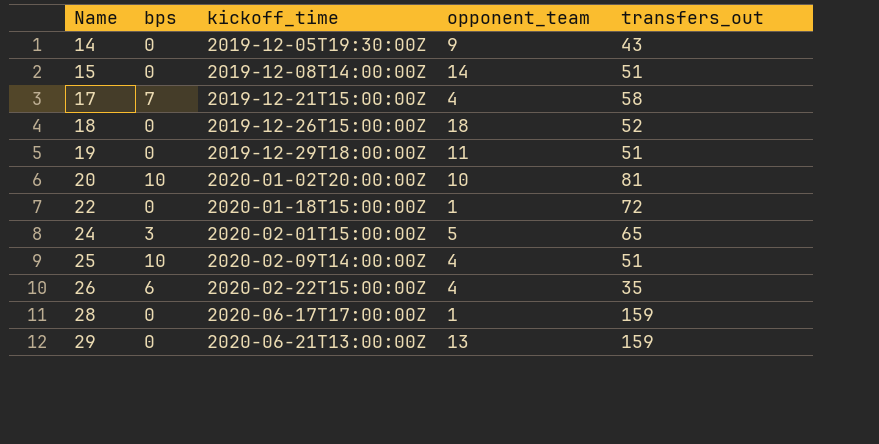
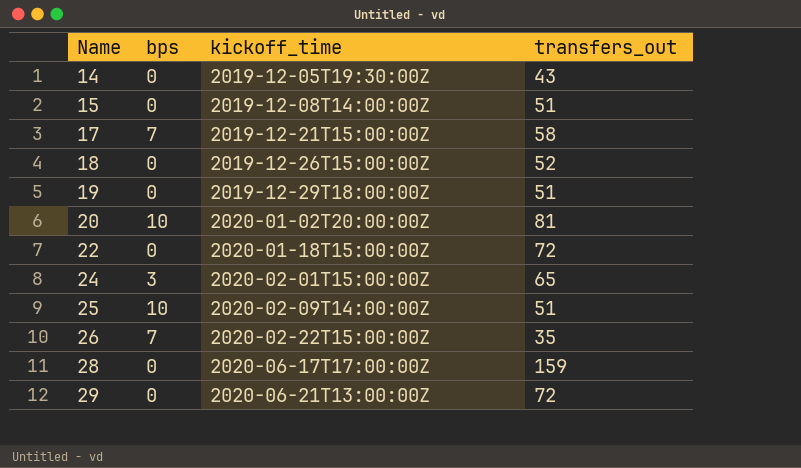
column opponent_team | position: 4 -> none
26 | bps: 6 -> 7
29 | transfers_out: 159 -> 72

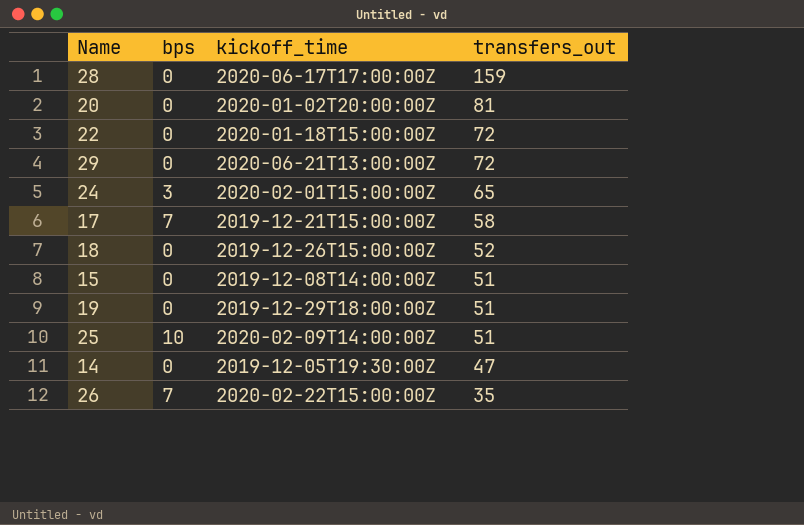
row order: Name ascending -> transfers_out descending
20 | bps: 10 -> 0
14 | transfers_out: 43 -> 47

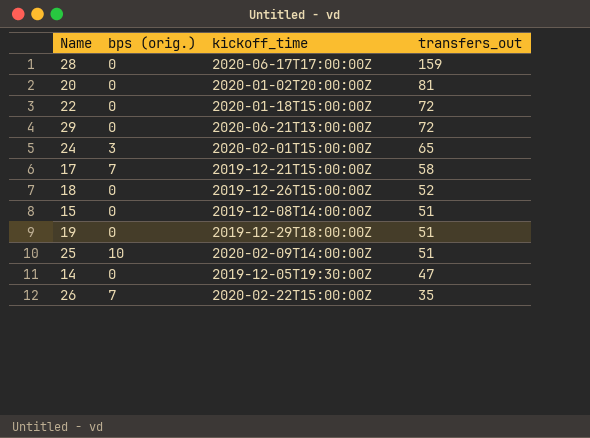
column name: bps -> bps (orig.)

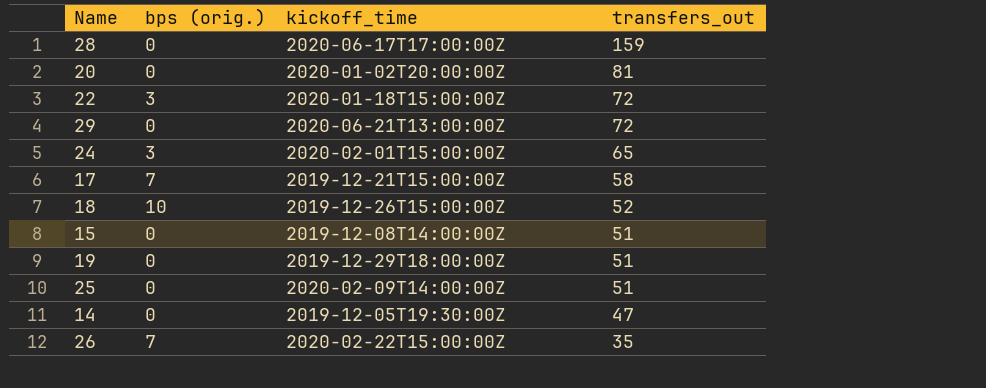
22 | bps (orig.): 0 -> 3
18 | bps (orig.): 0 -> 10
25 | bps (orig.): 10 -> 0

